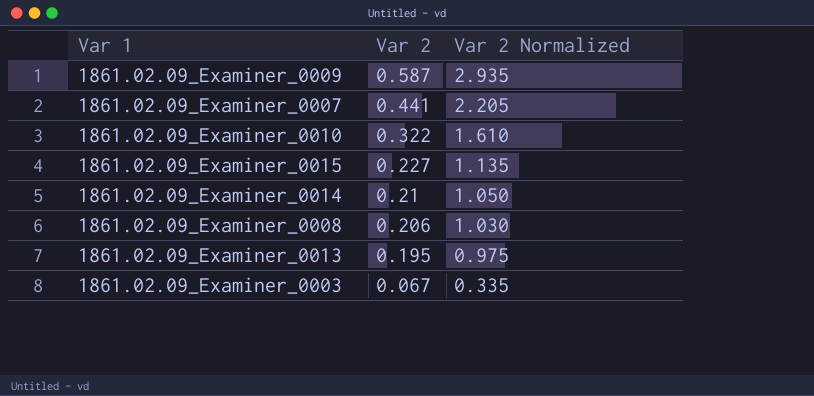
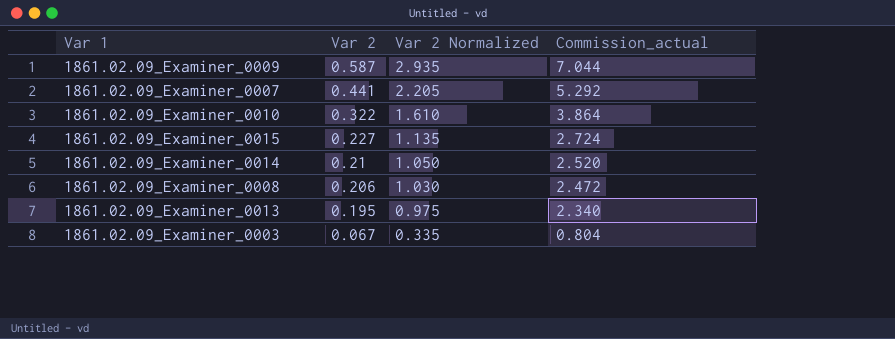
column Commission_actual | formula: none -> [Var 2] * 12

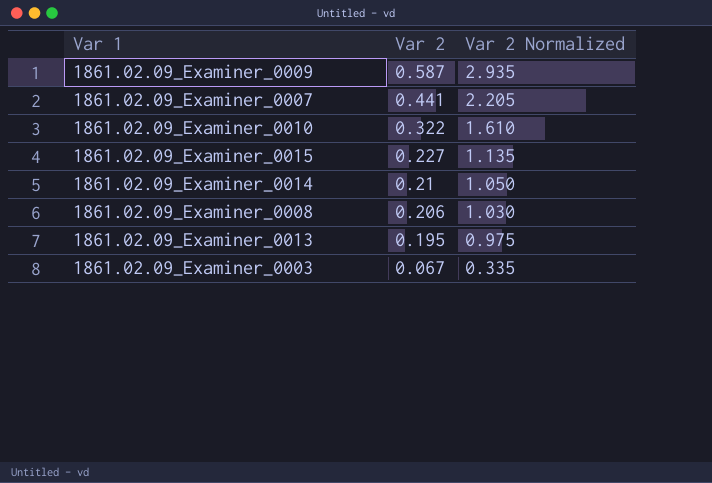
column Commission_actual | formula: [Var 2] * 12 -> none

